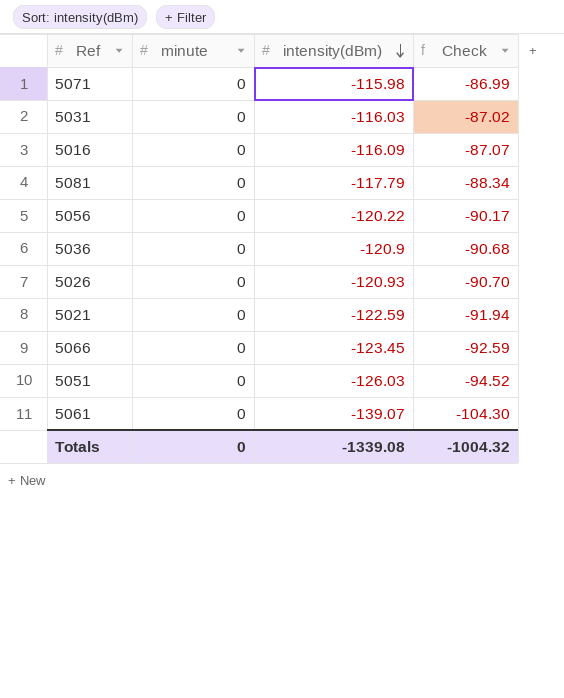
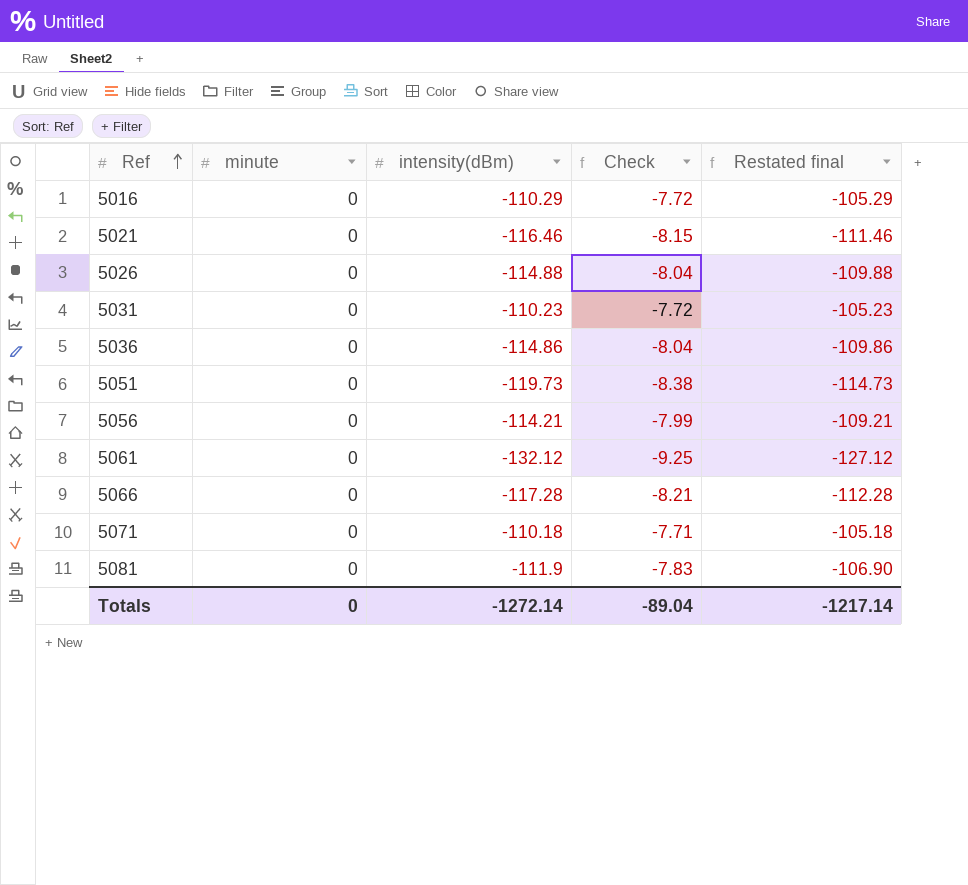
row order: intensity(dBm) descending -> Ref ascending
column Check | formula: [intensity(dBm)] * 0.75 -> [intensity(dBm)] * 0.07
column Restated final | formula: none -> [intensity(dBm)] + 5
5016 | intensity(dBm): -116.09 -> -110.29
5021 | intensity(dBm): -122.59 -> -116.46
5026 | intensity(dBm): -120.93 -> -114.88
5031 | intensity(dBm): -116.03 -> -110.23
5036 | intensity(dBm): -120.9 -> -114.86
5051 | intensity(dBm): -126.03 -> -119.73
5056 | intensity(dBm): -120.22 -> -114.21
5061 | intensity(dBm): -139.07 -> -132.12
5066 | intensity(dBm): -123.45 -> -117.28
5071 | intensity(dBm): -115.98 -> -110.18
5081 | intensity(dBm): -117.79 -> -111.9
Totals | intensity(dBm): -1339.08 -> -1272.14
Totals | Check: -1004.32 -> -89.04

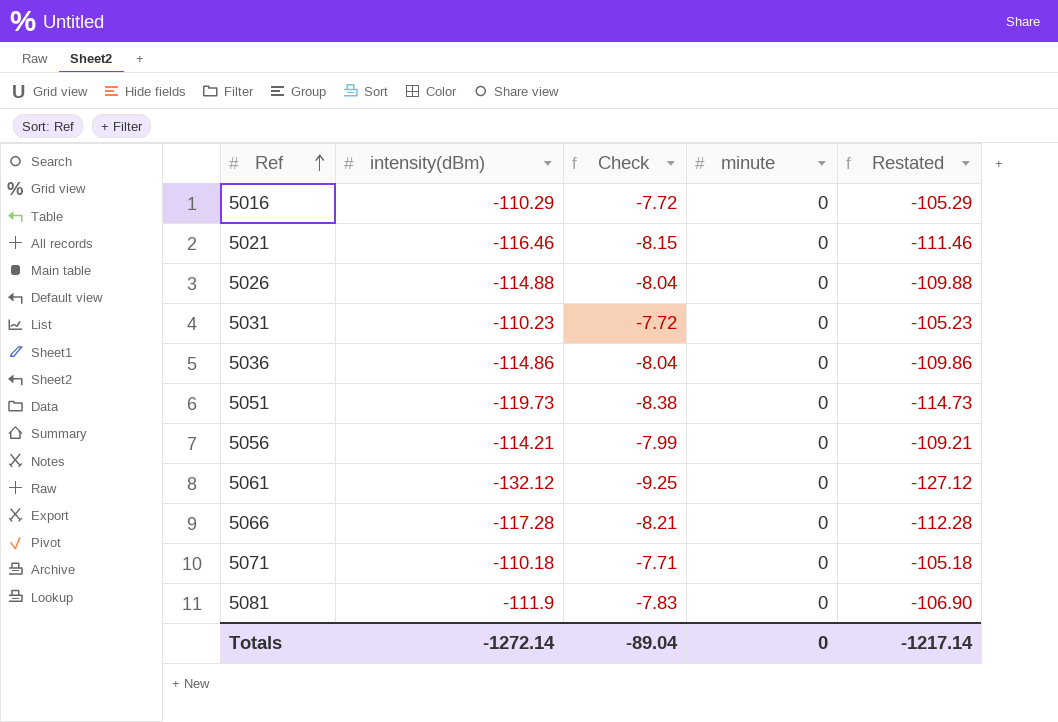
column minute | position: 2 -> 4
column name: Restated final -> Restated

